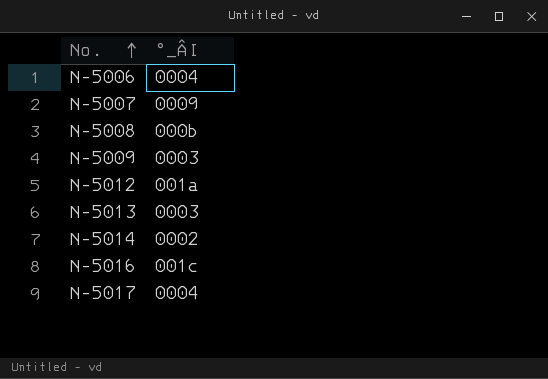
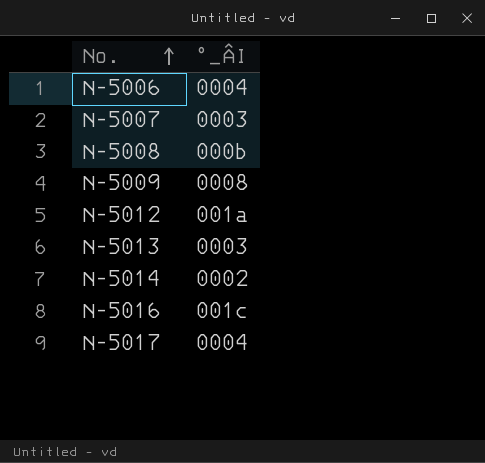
N-5007 | °_ÂI: 0009 -> 0003
N-5009 | °_ÂI: 0003 -> 0008

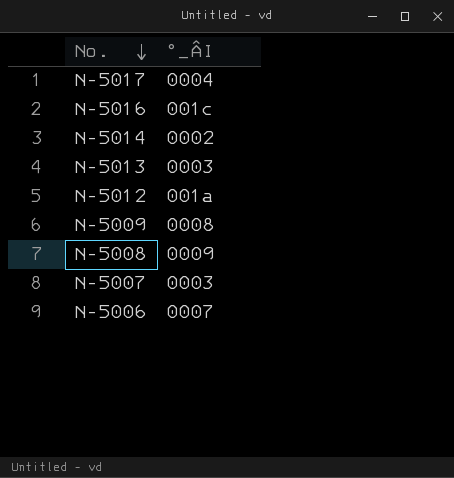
row order: No. ascending -> No. descending
N-5008 | °_ÂI: 000b -> 0009
N-5006 | °_ÂI: 0004 -> 0007

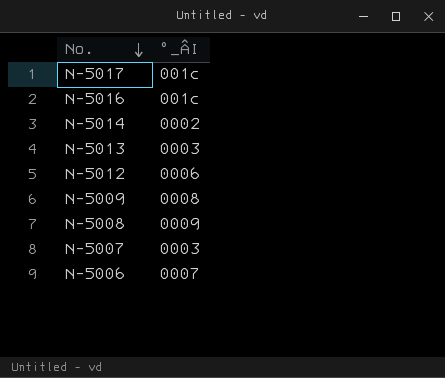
N-5017 | °_ÂI: 0004 -> 001c
N-5012 | °_ÂI: 001a -> 0006

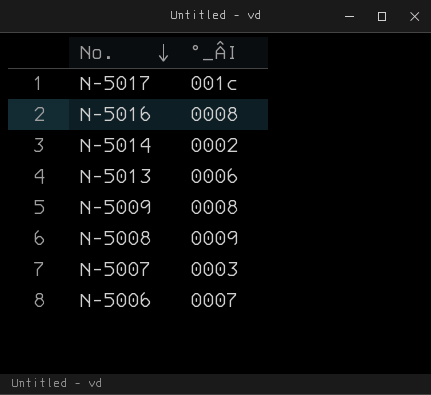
row N-5012: 0006 -> none
N-5016 | °_ÂI: 001c -> 0008
N-5013 | °_ÂI: 0003 -> 0006

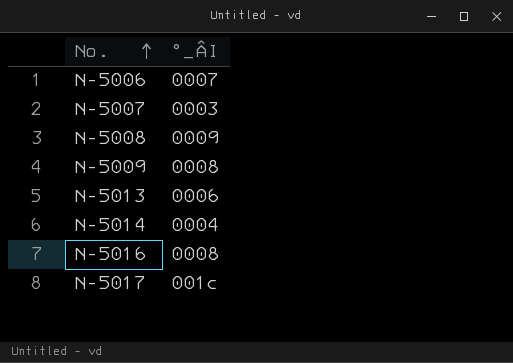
row order: No. descending -> No. ascending
N-5014 | °_ÂI: 0002 -> 0004

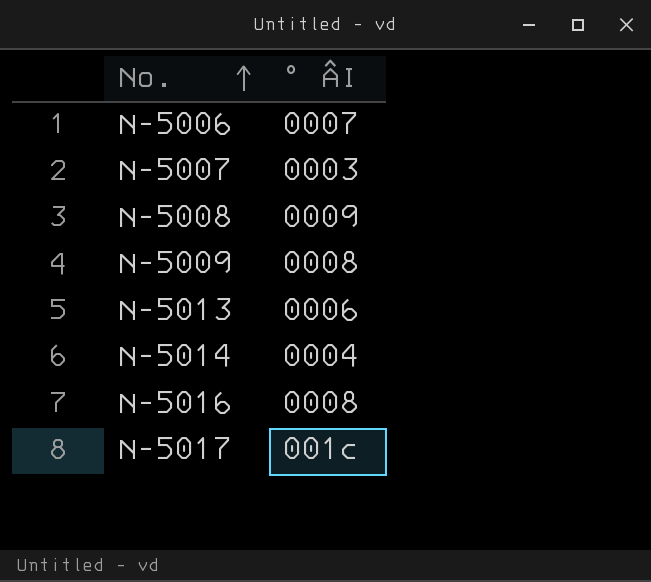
column name: °_ÂI -> ° ÂI

